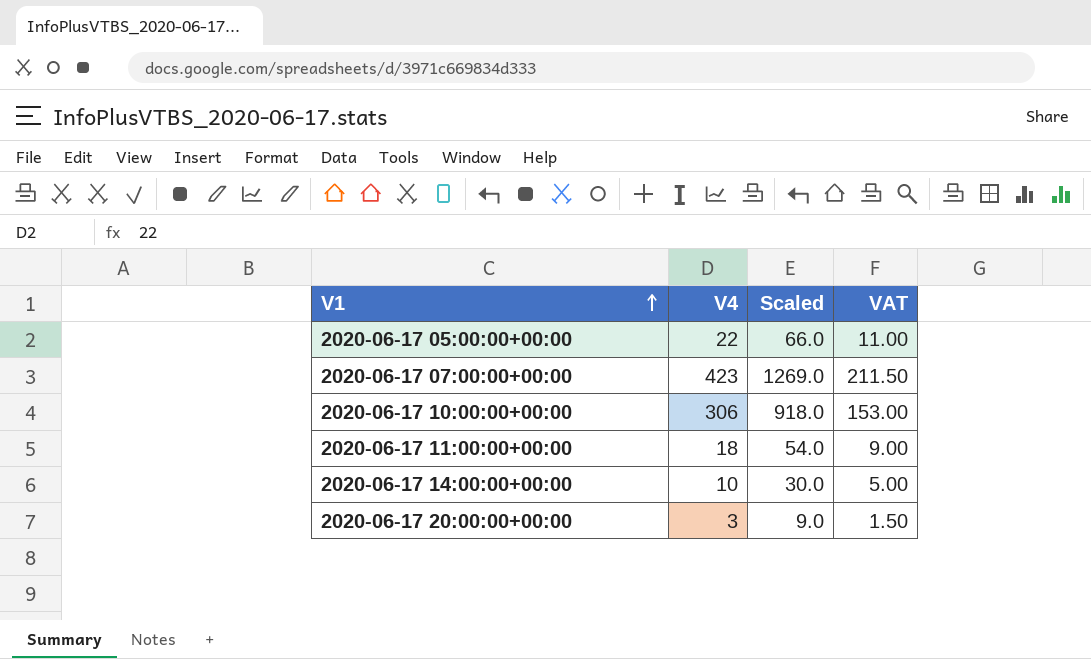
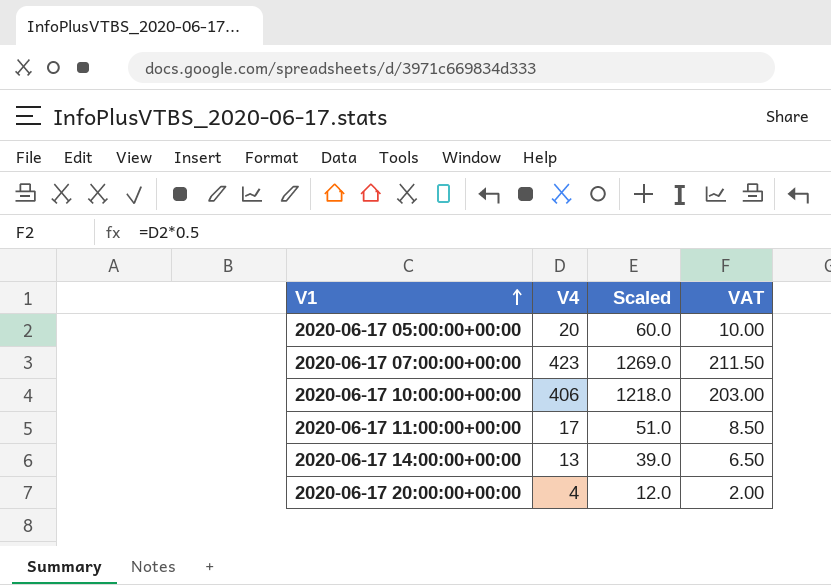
2020-06-17 05:00:00+00:00 | V4: 22 -> 20
2020-06-17 05:00:00+00:00 | Scaled: 66.0 -> 60.0
2020-06-17 05:00:00+00:00 | VAT: 11.00 -> 10.00
2020-06-17 10:00:00+00:00 | V4: 306 -> 406
2020-06-17 10:00:00+00:00 | Scaled: 918.0 -> 1218.0
2020-06-17 10:00:00+00:00 | VAT: 153.00 -> 203.00
2020-06-17 11:00:00+00:00 | V4: 18 -> 17
2020-06-17 11:00:00+00:00 | Scaled: 54.0 -> 51.0
2020-06-17 11:00:00+00:00 | VAT: 9.00 -> 8.50
2020-06-17 14:00:00+00:00 | V4: 10 -> 13
2020-06-17 14:00:00+00:00 | Scaled: 30.0 -> 39.0
2020-06-17 14:00:00+00:00 | VAT: 5.00 -> 6.50
2020-06-17 20:00:00+00:00 | V4: 3 -> 4
2020-06-17 20:00:00+00:00 | Scaled: 9.0 -> 12.0
2020-06-17 20:00:00+00:00 | VAT: 1.50 -> 2.00

